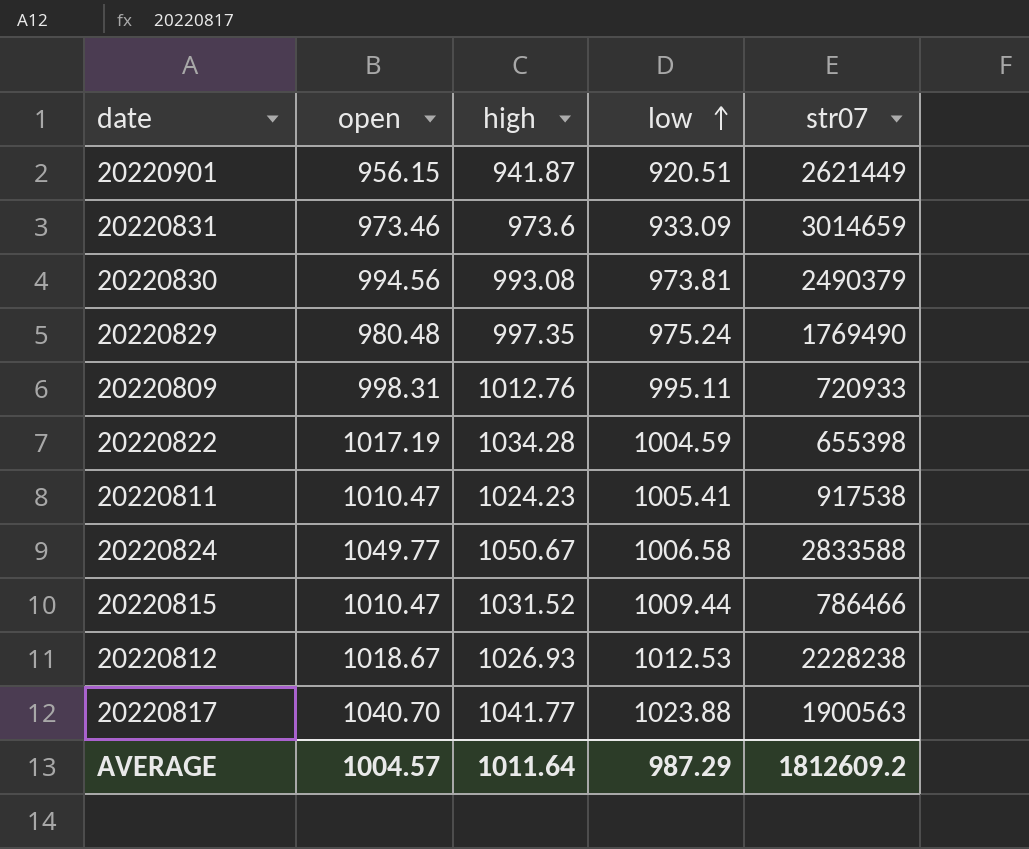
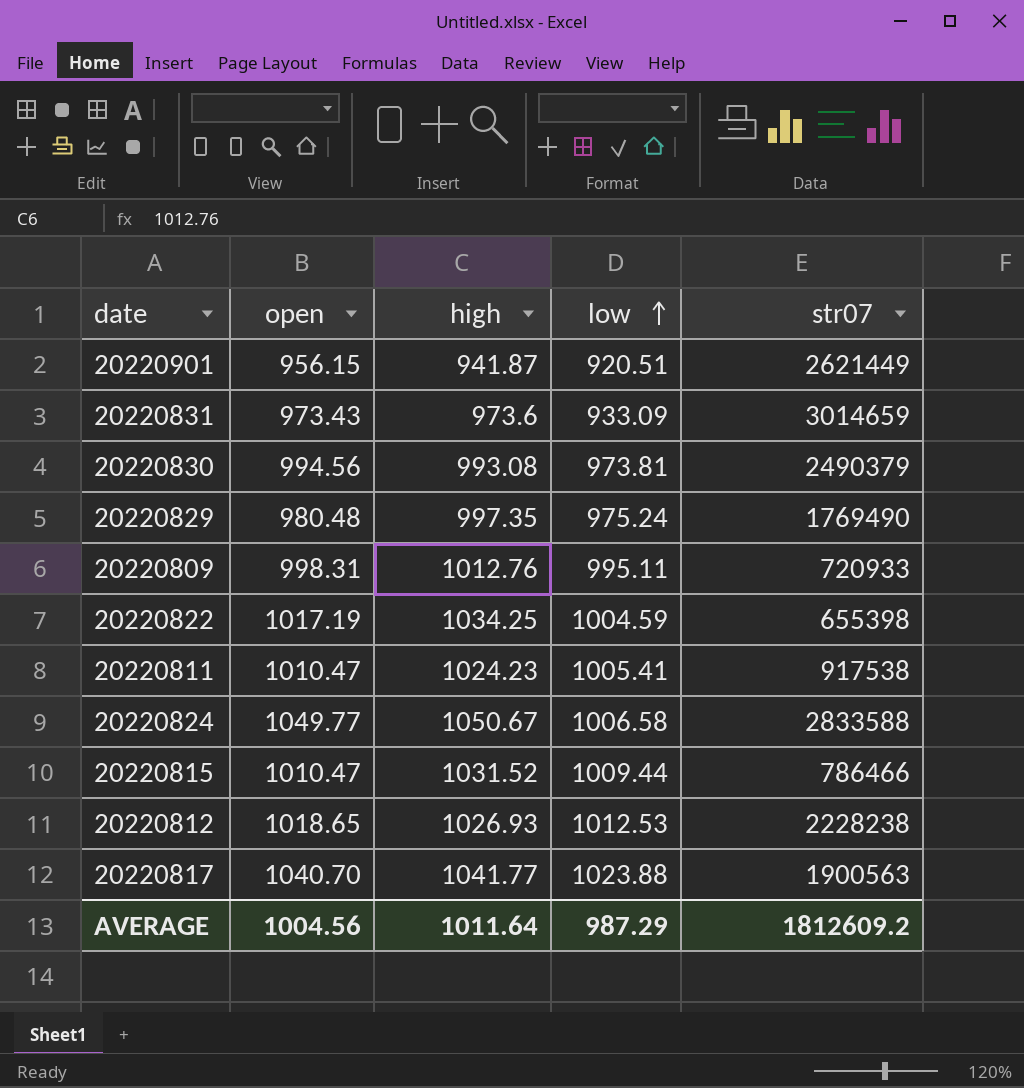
20220831 | open: 973.46 -> 973.43
20220822 | high: 1034.28 -> 1034.25
20220812 | open: 1018.67 -> 1018.65
AVERAGE | open: 1004.57 -> 1004.56

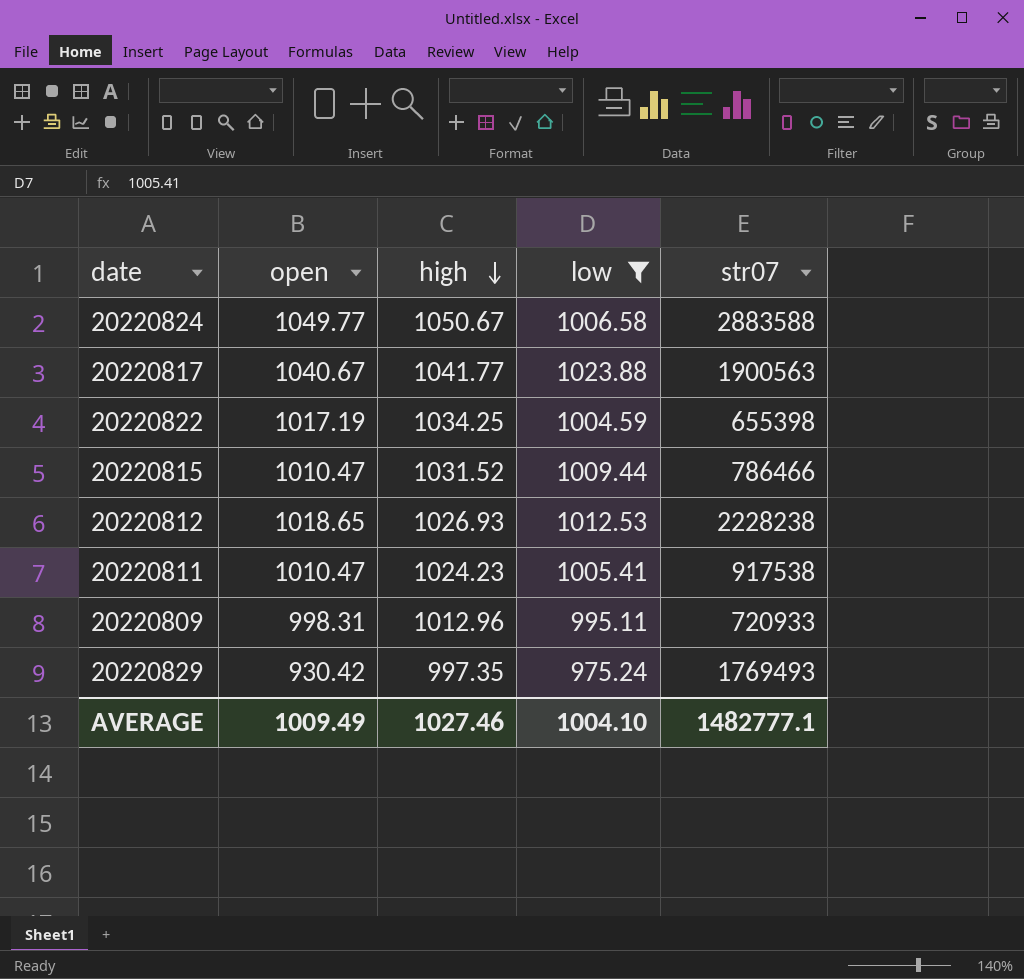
filter: none -> low >= 975.24
row order: low ascending -> high descending
20220824 | str07: 2833588 -> 2883588
20220817 | open: 1040.70 -> 1040.67
20220809 | high: 1012.76 -> 1012.96
20220829 | open: 980.48 -> 930.42
20220829 | str07: 1769490 -> 1769493
AVERAGE | open: 1004.56 -> 1009.49
AVERAGE | high: 1011.64 -> 1027.46
AVERAGE | low: 987.29 -> 1004.10
AVERAGE | str07: 1812609.2 -> 1482777.1

